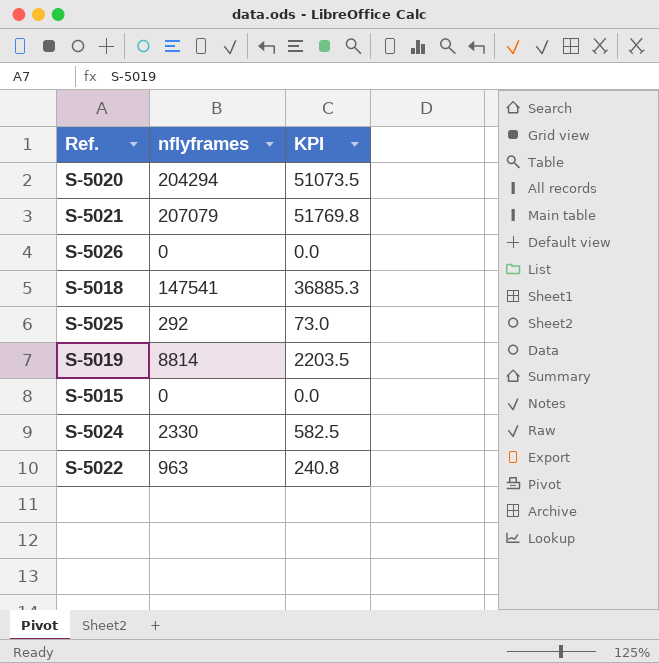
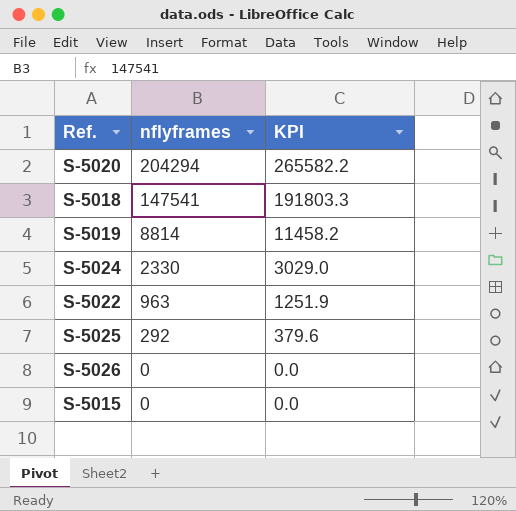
row order: none -> nflyframes descending
column KPI | formula: [nflyframes] * 0.25 -> [nflyframes] * 1.3
row S-5021: 207079 | 51769.8 -> none

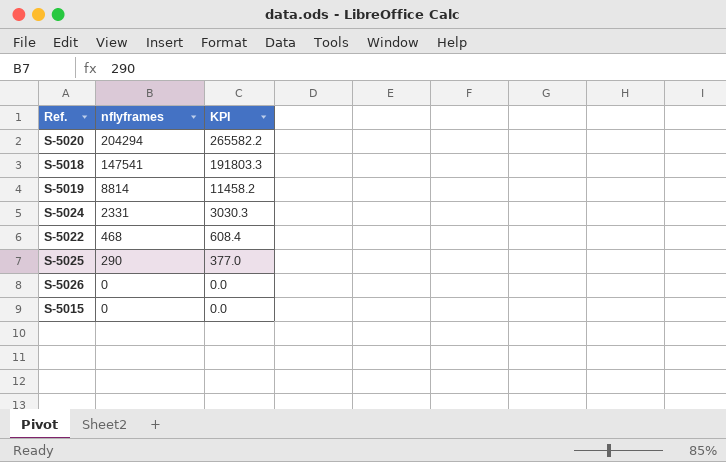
S-5024 | nflyframes: 2330 -> 2331
S-5024 | KPI: 3029.0 -> 3030.3
S-5022 | nflyframes: 963 -> 468
S-5022 | KPI: 1251.9 -> 608.4
S-5025 | nflyframes: 292 -> 290
S-5025 | KPI: 379.6 -> 377.0

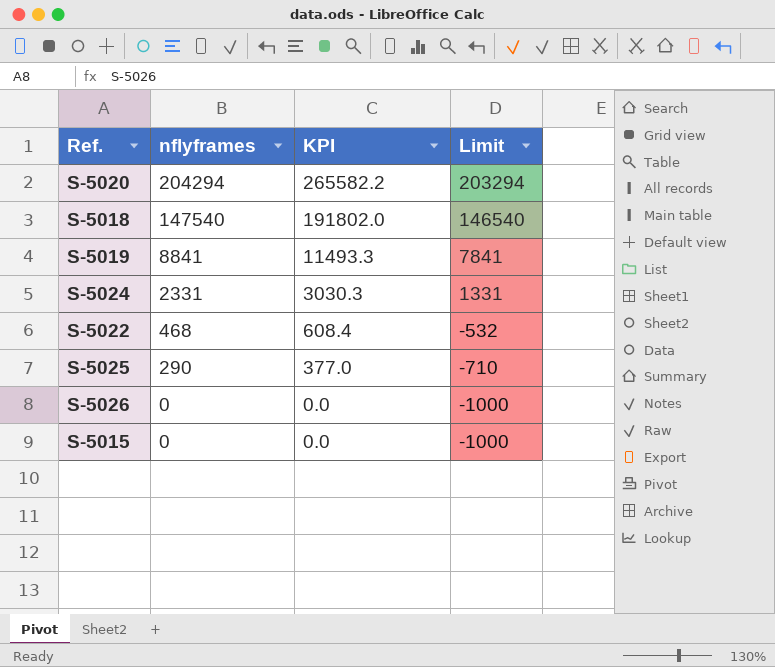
column Limit | formula: none -> [nflyframes] - 1000
S-5018 | nflyframes: 147541 -> 147540
S-5018 | KPI: 191803.3 -> 191802.0
S-5019 | nflyframes: 8814 -> 8841
S-5019 | KPI: 11458.2 -> 11493.3

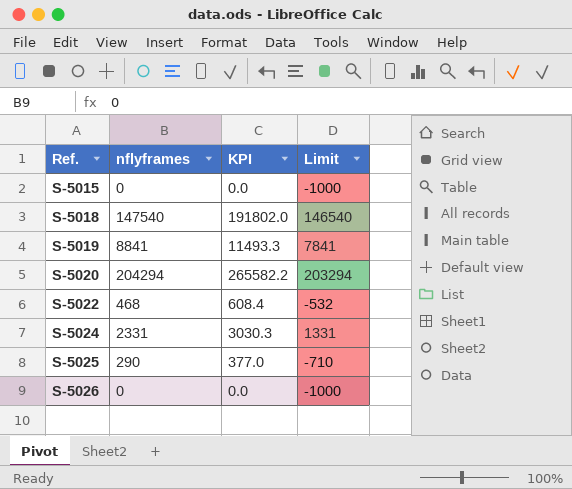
row order: nflyframes descending -> Ref. ascending

